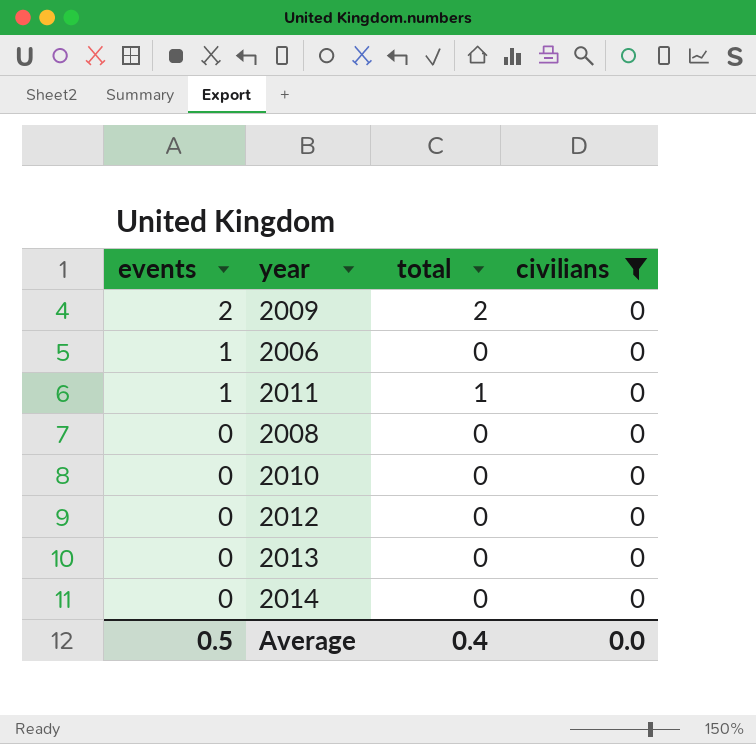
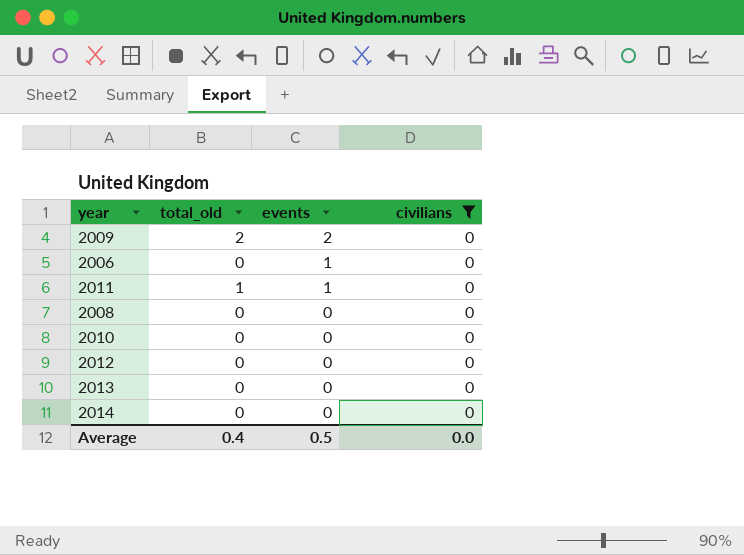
column name: total -> total_old
column events | position: 1 -> 3

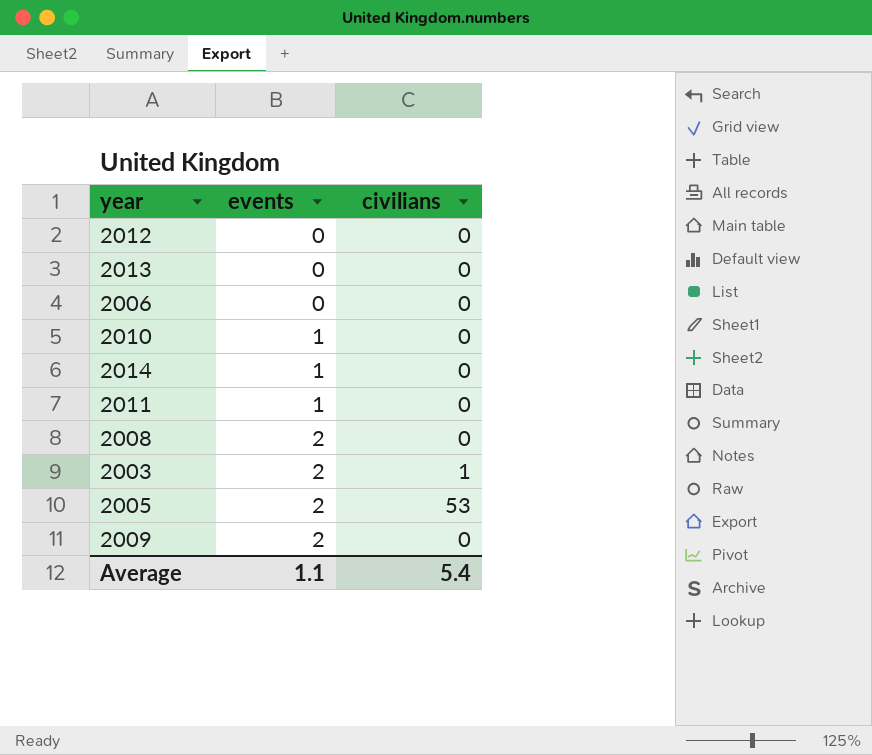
filter: civilians = 0 -> none
row order: events descending -> events ascending
column total_old | position: 2 -> none
2006 | events: 1 -> 0
2010 | events: 0 -> 1
2014 | events: 0 -> 1
2008 | events: 0 -> 2
Average | events: 0.5 -> 1.1
Average | civilians: 0.0 -> 5.4

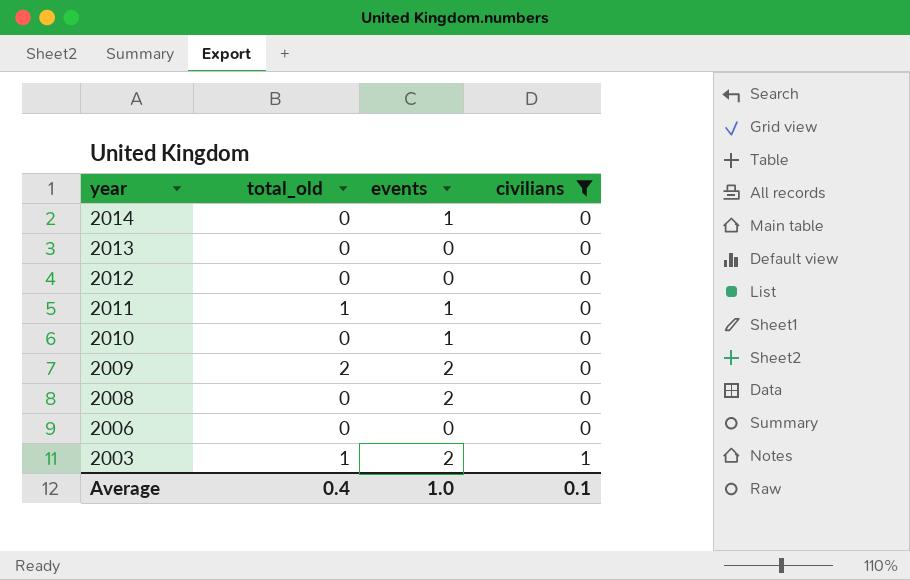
filter: none -> civilians != 53
row order: events ascending -> year descending
column total_old | position: none -> 2
Average | events: 1.1 -> 1.0
Average | civilians: 5.4 -> 0.1

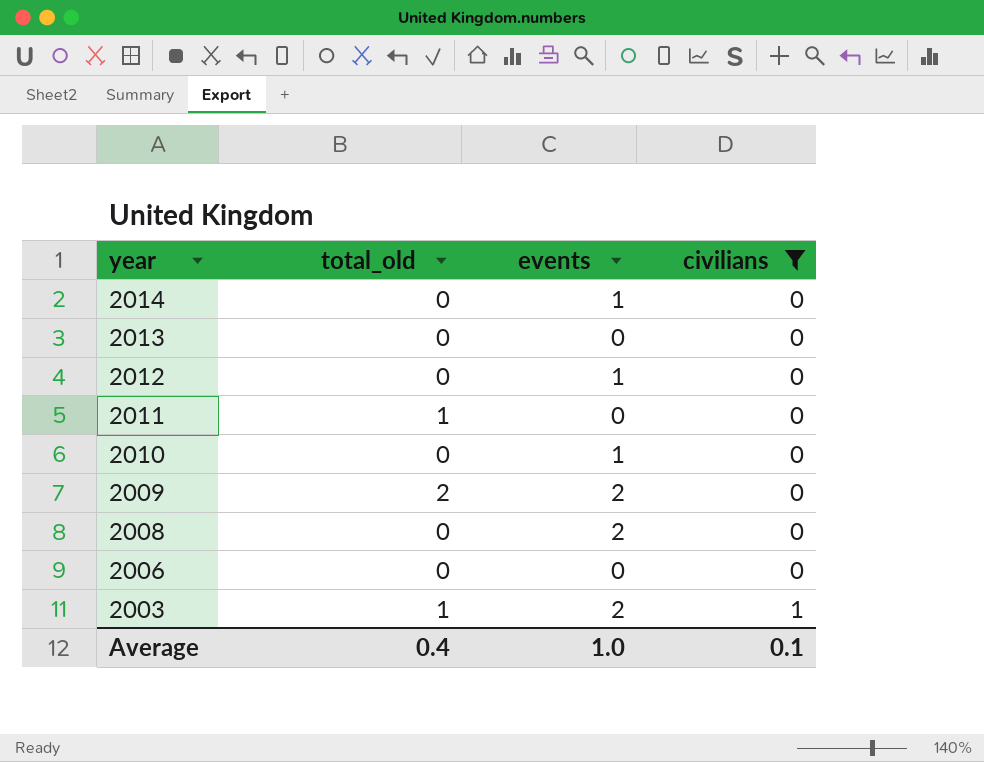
2012 | events: 0 -> 1
2011 | events: 1 -> 0

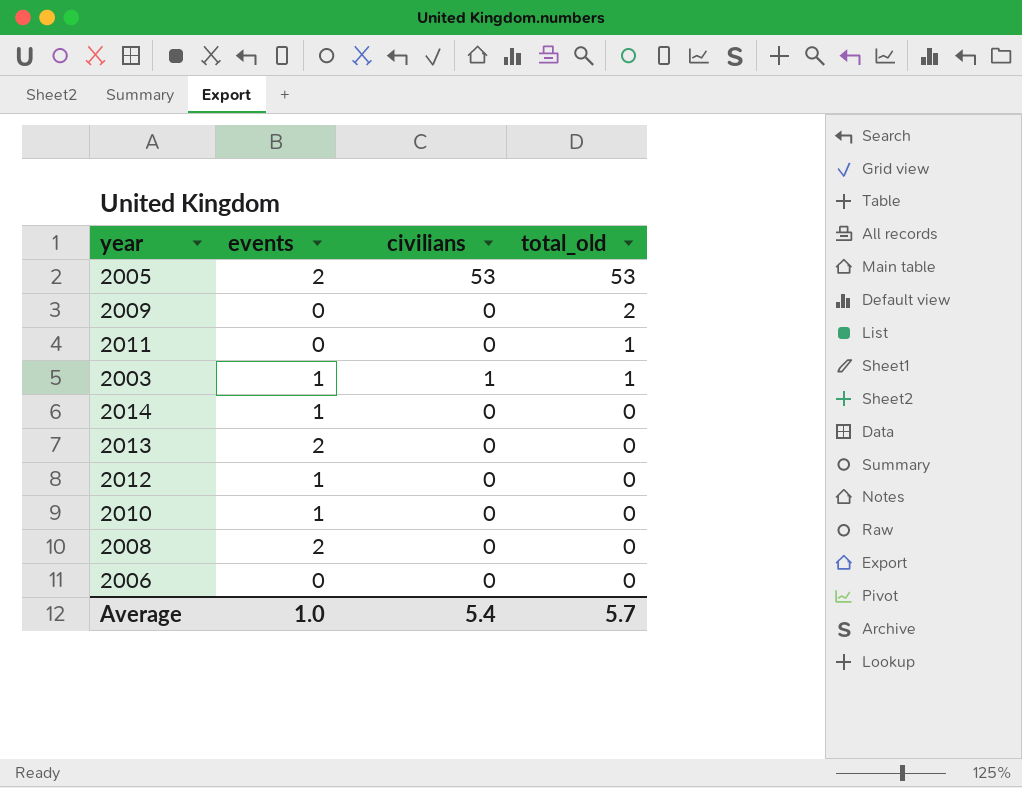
filter: civilians != 53 -> none
row order: year descending -> total_old descending
column total_old | position: 2 -> 4
2009 | events: 2 -> 0
2003 | events: 2 -> 1
2013 | events: 0 -> 2
Average | civilians: 0.1 -> 5.4
Average | total_old: 0.4 -> 5.7

